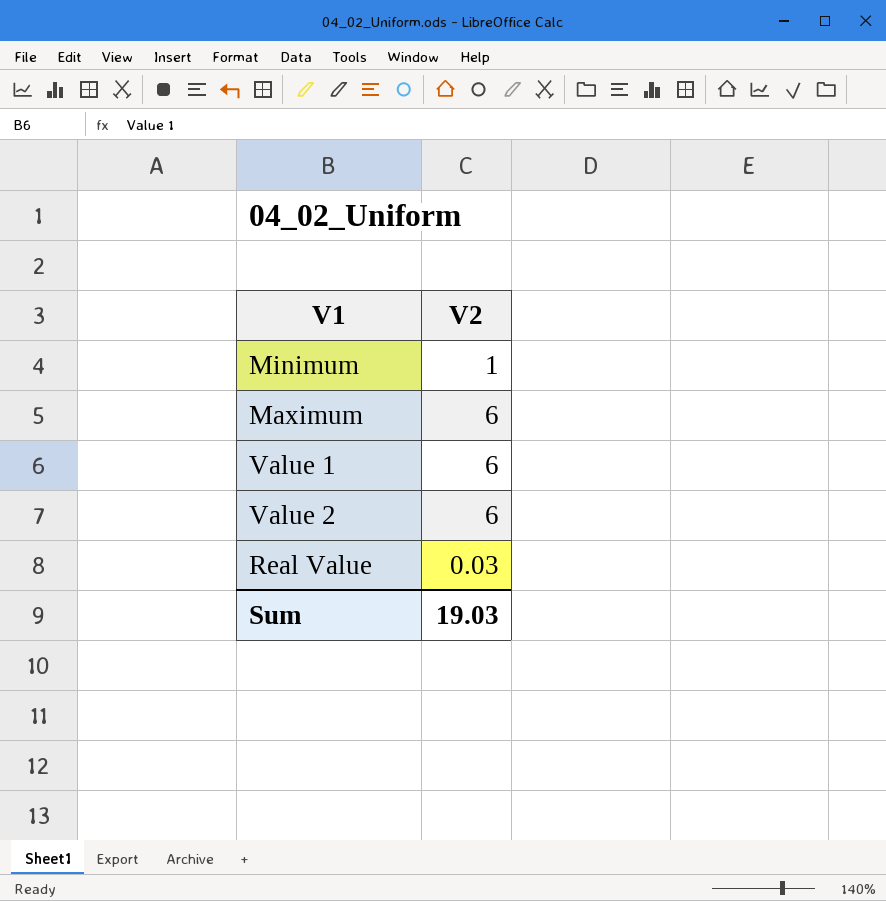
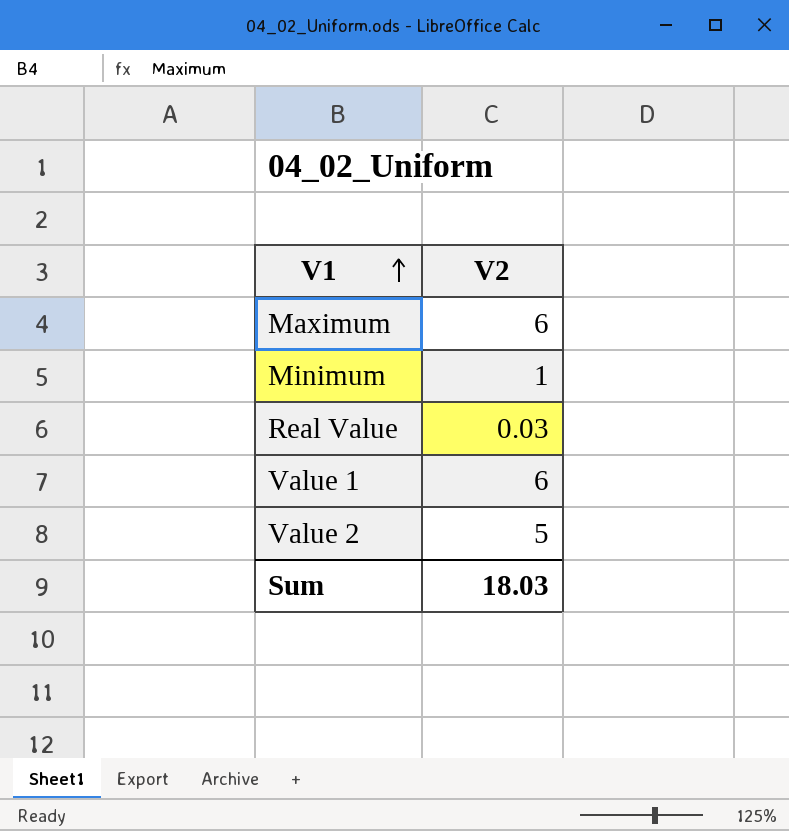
row order: none -> V1 ascending
Value 2 | V2: 6 -> 5
Sum | V2: 19.03 -> 18.03

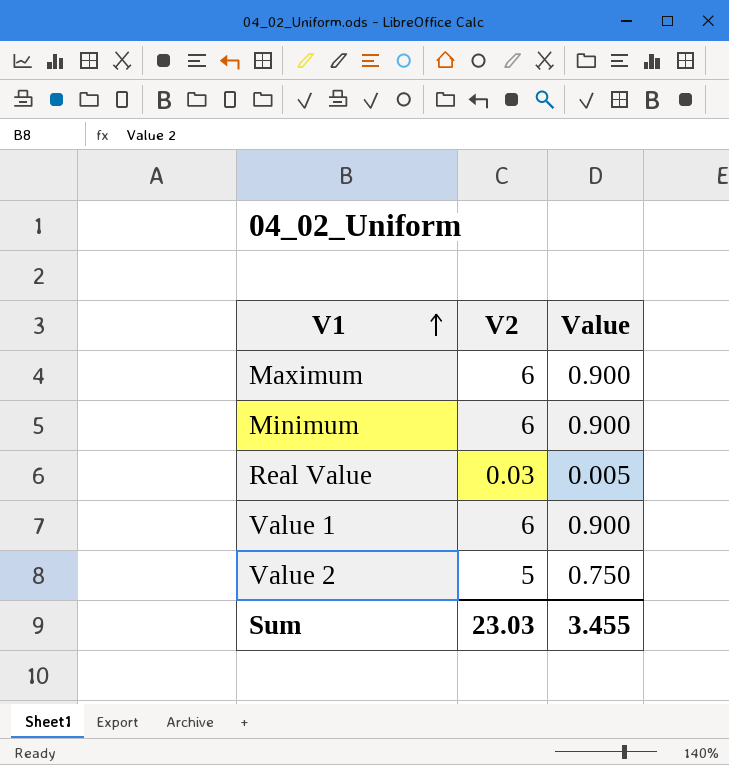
column Value | formula: none -> [V2] * 0.15
Minimum | V2: 1 -> 6
Sum | V2: 18.03 -> 23.03

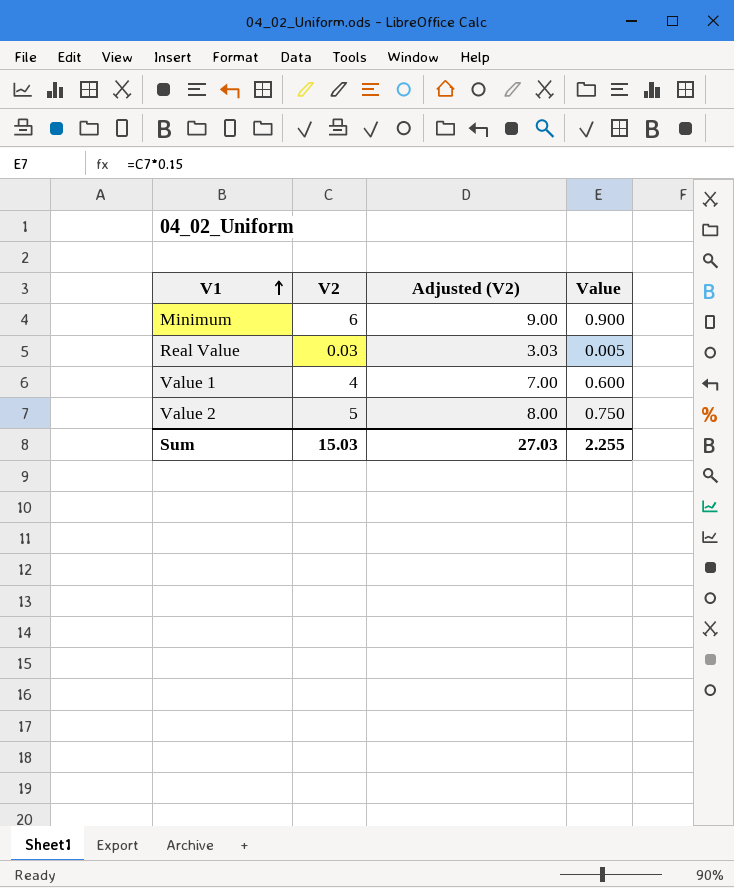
column Adjusted (V2) | formula: none -> [V2] + 3
row Maximum: 6 | 0.900 -> none
Value 1 | V2: 6 -> 4
Value 1 | Value: 0.900 -> 0.600
Sum | V2: 23.03 -> 15.03
Sum | Value: 3.455 -> 2.255

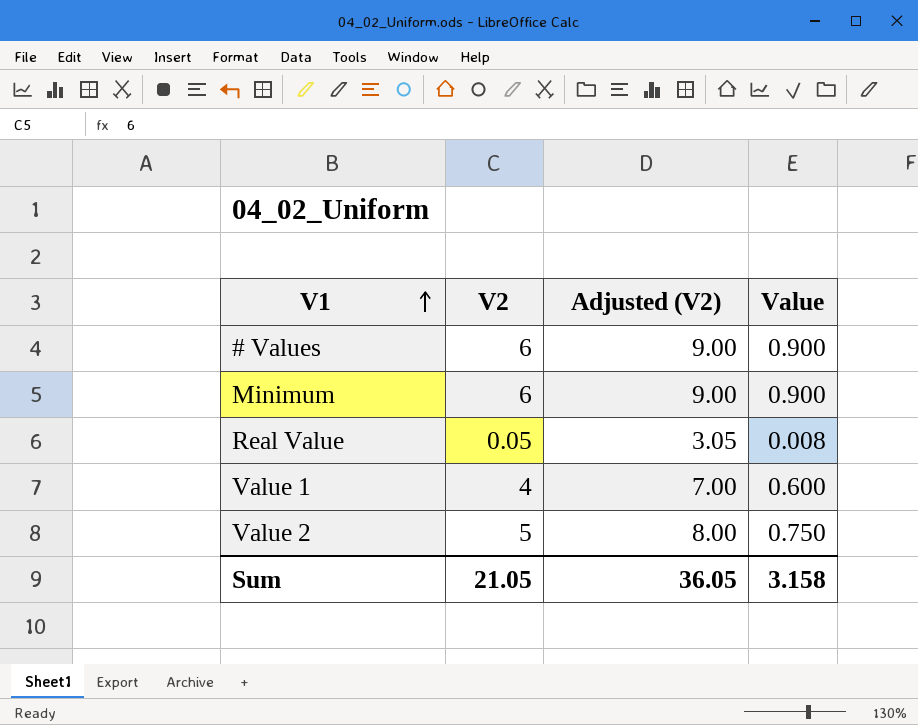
row # Values: none -> 6 | 9.00 | 0.900
Real Value | V2: 0.03 -> 0.05
Real Value | Adjusted (V2): 3.03 -> 3.05
Real Value | Value: 0.005 -> 0.008
Sum | V2: 15.03 -> 21.05
Sum | Adjusted (V2): 27.03 -> 36.05
Sum | Value: 2.255 -> 3.158

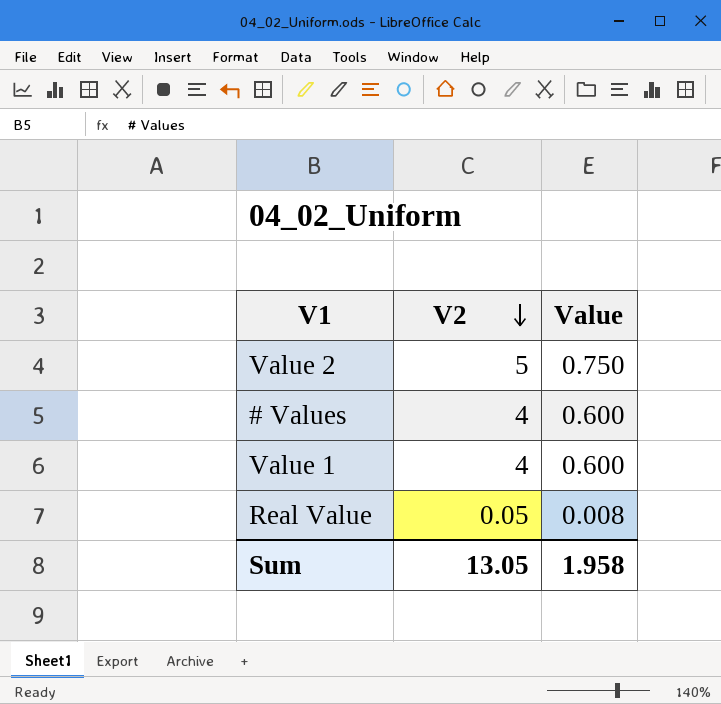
row order: V1 ascending -> V2 descending
column Adjusted (V2) | formula: [V2] + 3 -> none
row Minimum: 6 | 9.00 | 0.900 -> none
# Values | V2: 6 -> 4
# Values | Value: 0.900 -> 0.600
Sum | V2: 21.05 -> 13.05
Sum | Value: 3.158 -> 1.958

